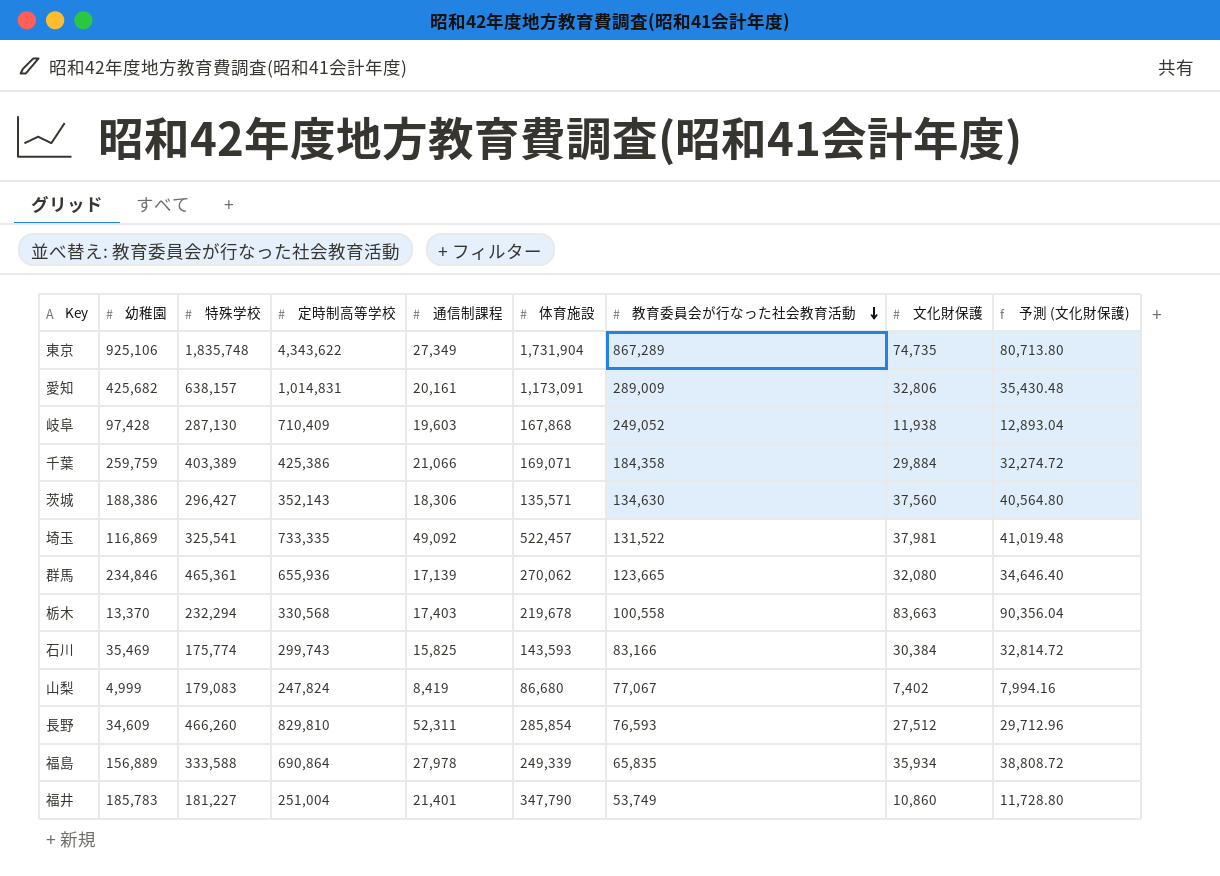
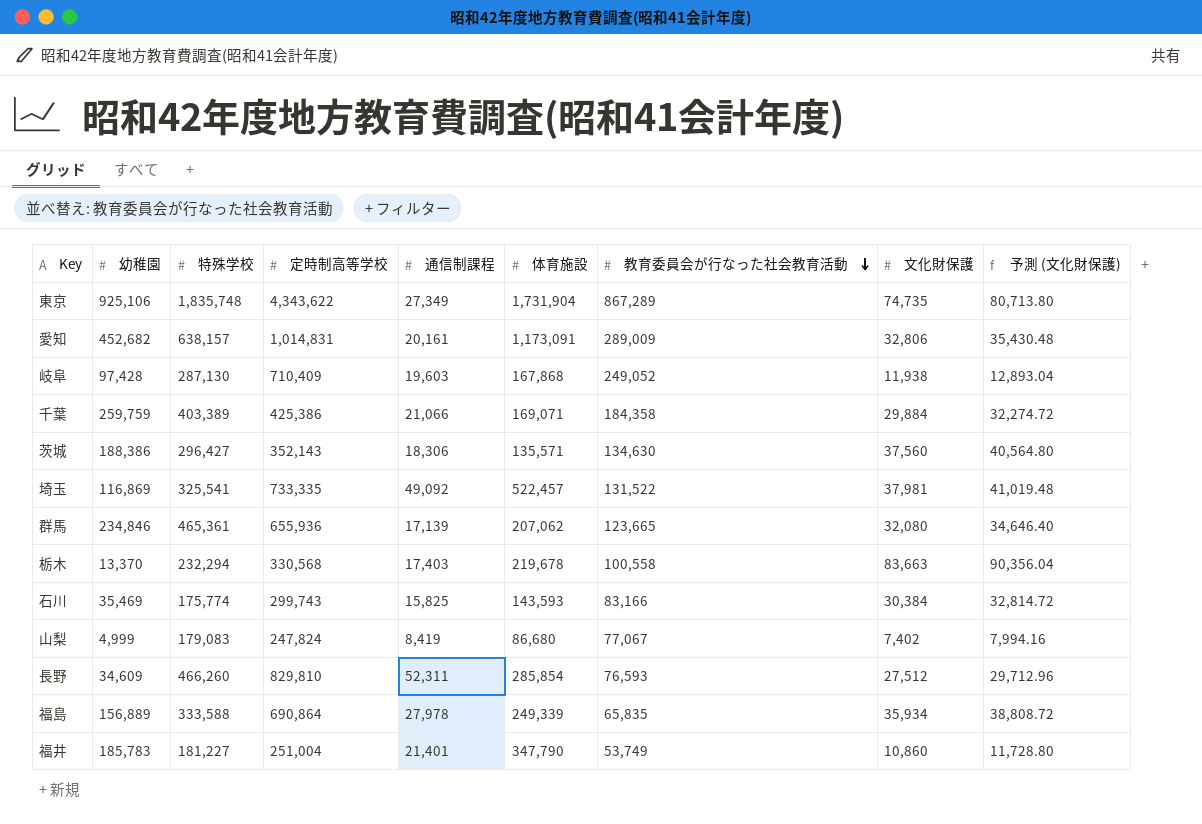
愛知 | 幼稚園: 425,682 -> 452,682
群馬 | 体育施設: 270,062 -> 207,062

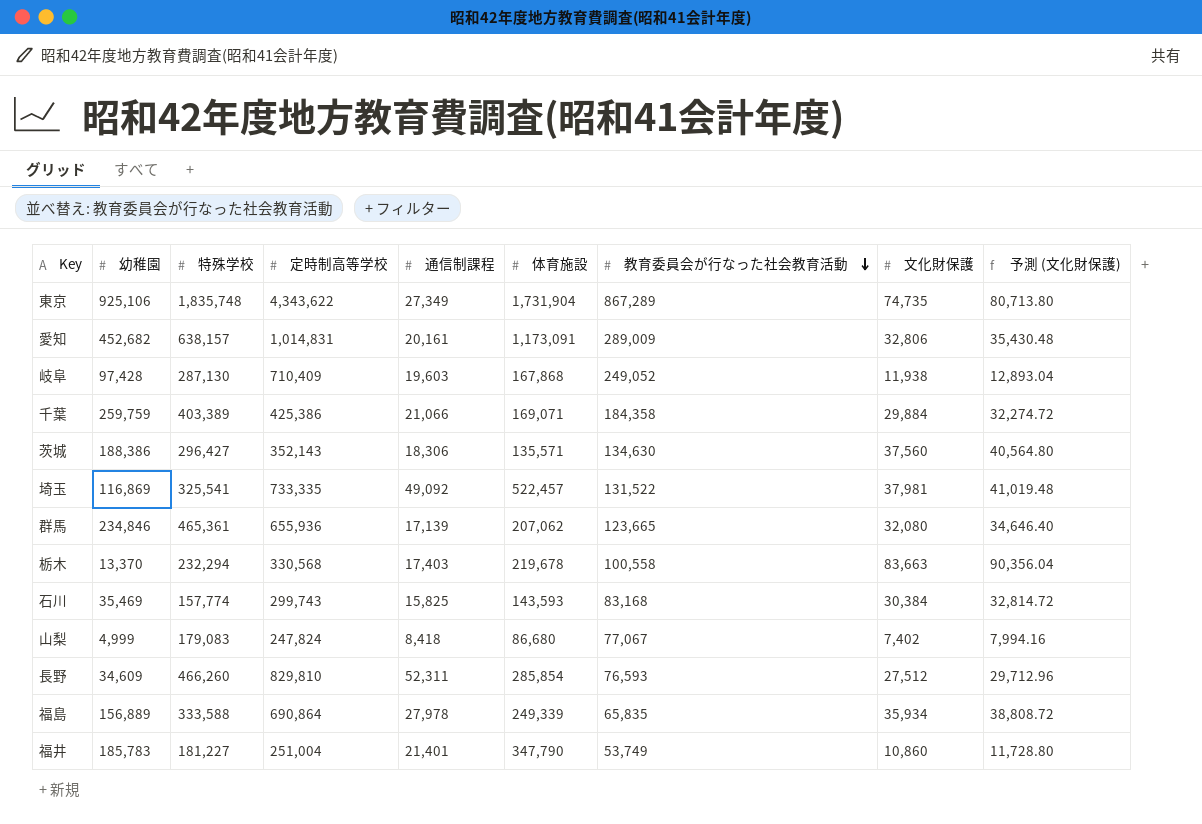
石川 | 特殊学校: 175,774 -> 157,774
石川 | 教育委員会が行なった社会教育活動: 83,166 -> 83,168
山梨 | 通信制課程: 8,419 -> 8,418

